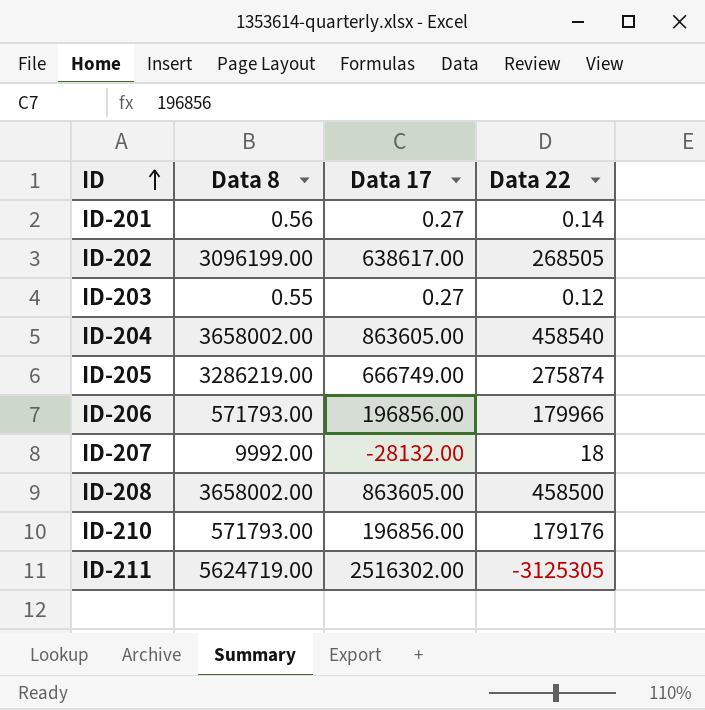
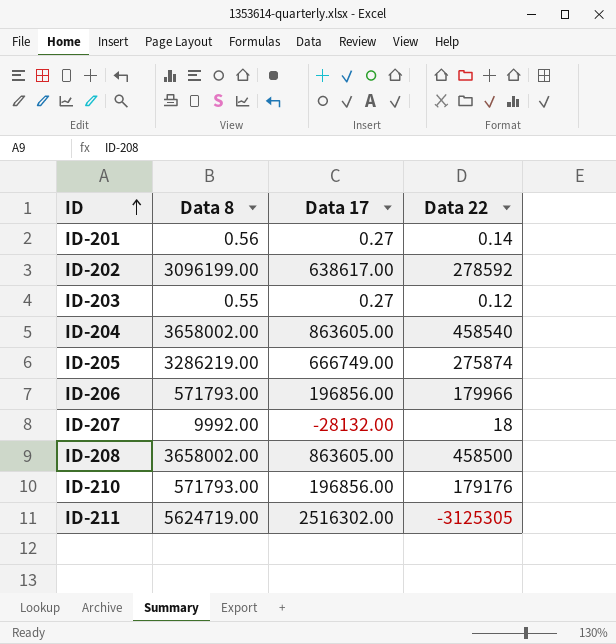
ID-202 | Data 22: 268505 -> 278592

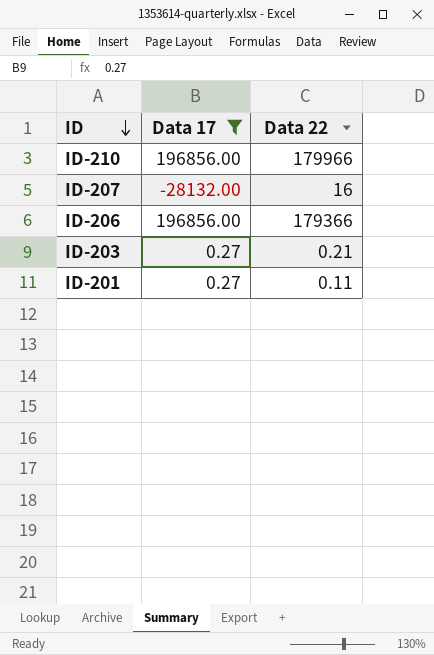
filter: none -> Data 17 <= 196856.00
row order: ID ascending -> ID descending
column Data 8 | position: 2 -> none
ID-210 | Data 22: 179176 -> 179966
ID-207 | Data 22: 18 -> 16
ID-206 | Data 22: 179966 -> 179366
ID-203 | Data 22: 0.12 -> 0.21
ID-201 | Data 22: 0.14 -> 0.11

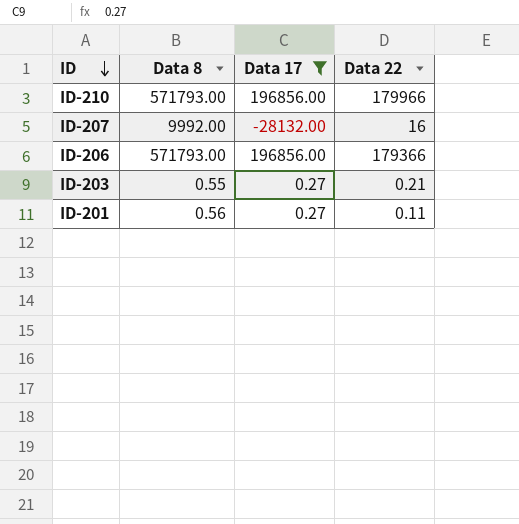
column Data 8 | position: none -> 2

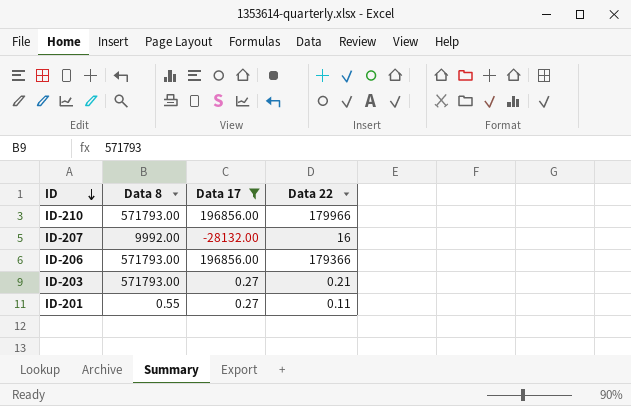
ID-203 | Data 8: 0.55 -> 571793.00
ID-201 | Data 8: 0.56 -> 0.55

